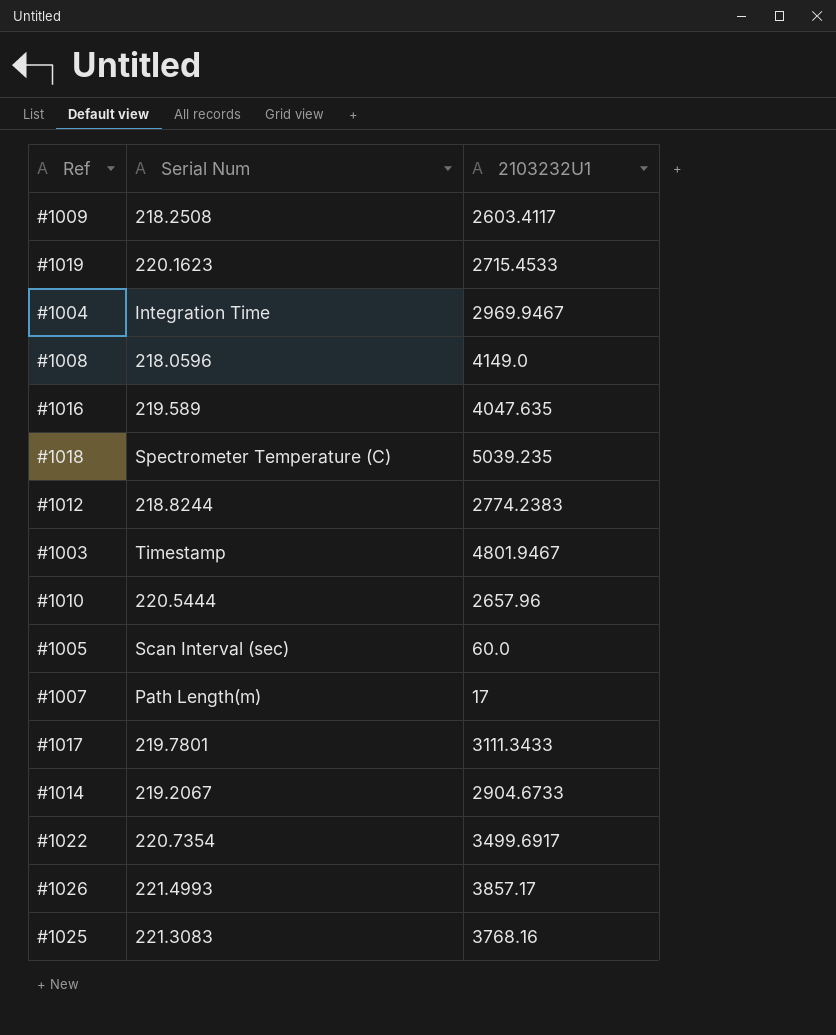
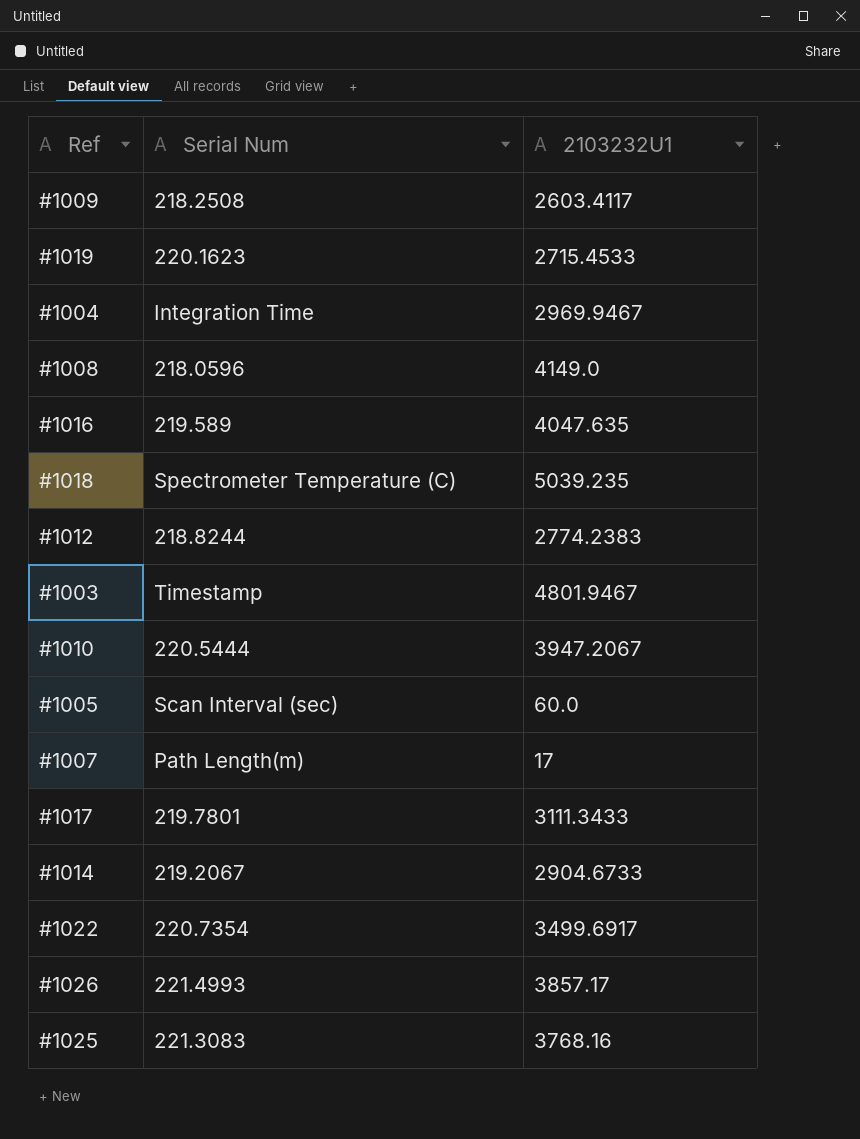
#1010 | 2103232U1: 2657.96 -> 3947.2067

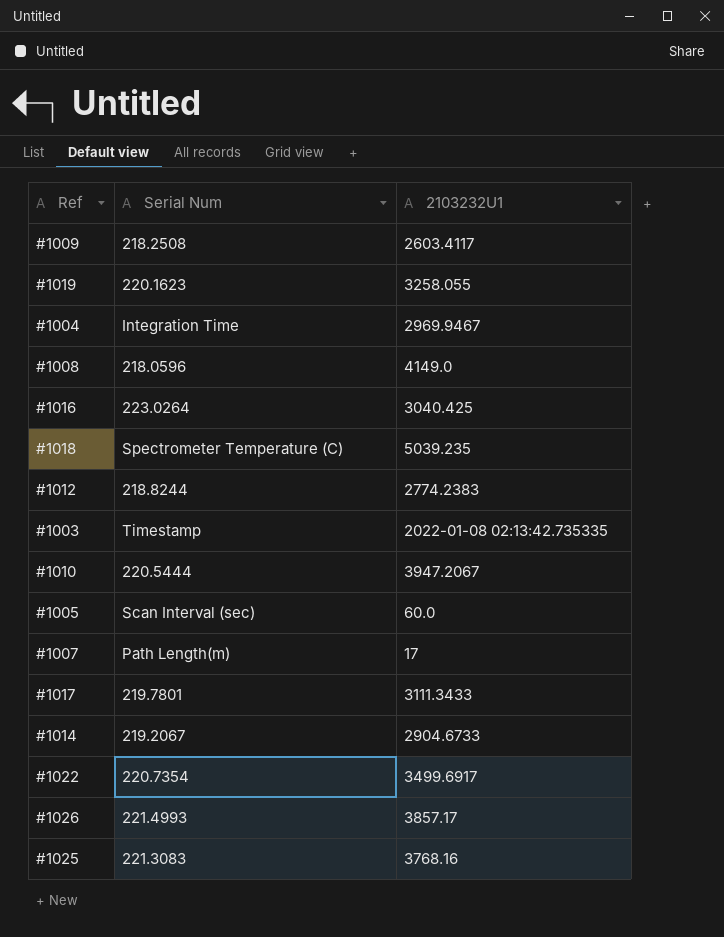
#1019 | 2103232U1: 2715.4533 -> 3258.055
#1016 | Serial Num: 219.589 -> 223.0264
#1016 | 2103232U1: 4047.635 -> 3040.425
#1003 | 2103232U1: 4801.9467 -> 2022-01-08 02:13:42.735335

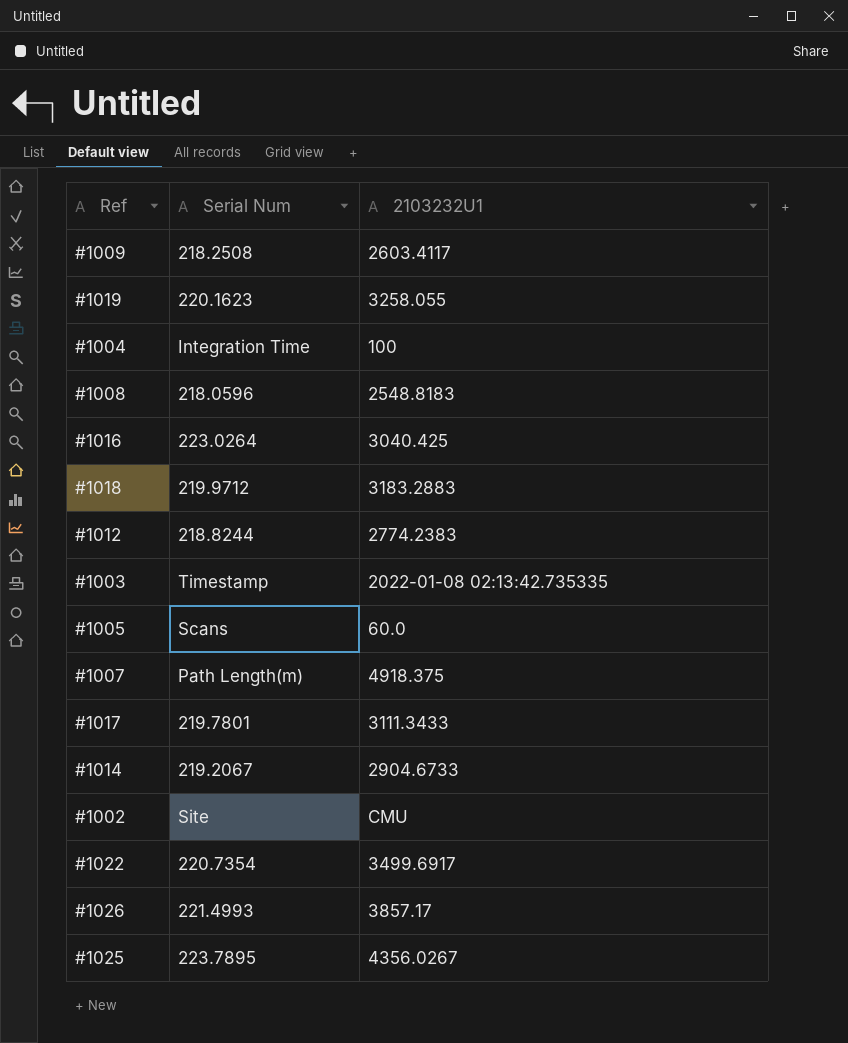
row #1010: 220.5444 | 3947.2067 -> none
#1004 | 2103232U1: 2969.9467 -> 100
#1008 | 2103232U1: 4149.0 -> 2548.8183
#1018 | Serial Num: Spectrometer Temperature (C) -> 219.9712
#1018 | 2103232U1: 5039.235 -> 3183.2883
#1005 | Serial Num: Scan Interval (sec) -> Scans
#1007 | 2103232U1: 17 -> 4918.375
row #1002: none -> Site | CMU
#1025 | Serial Num: 221.3083 -> 223.7895
#1025 | 2103232U1: 3768.16 -> 4356.0267

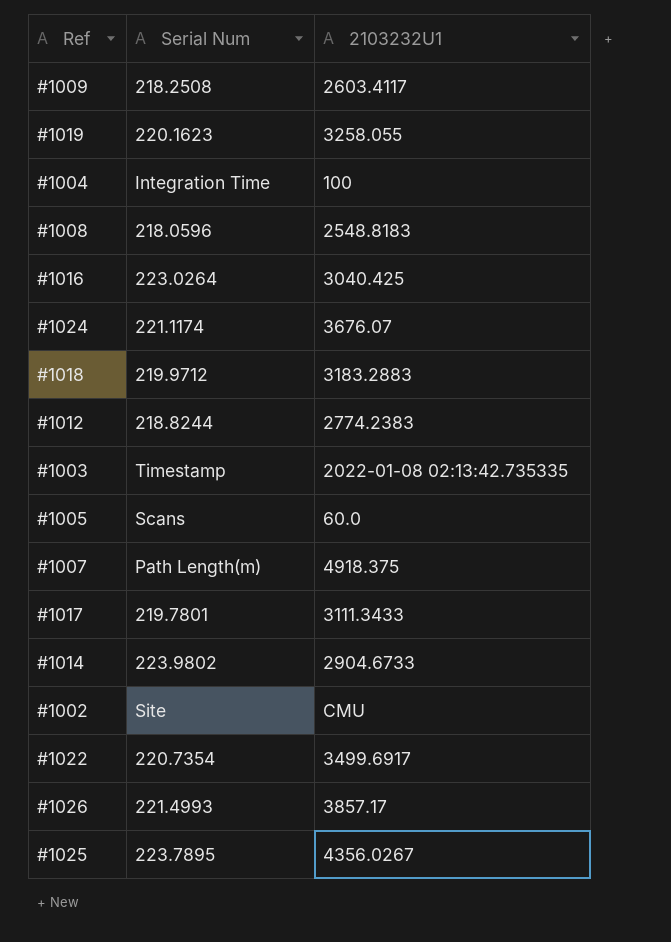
row #1024: none -> 221.1174 | 3676.07
#1014 | Serial Num: 219.2067 -> 223.9802

